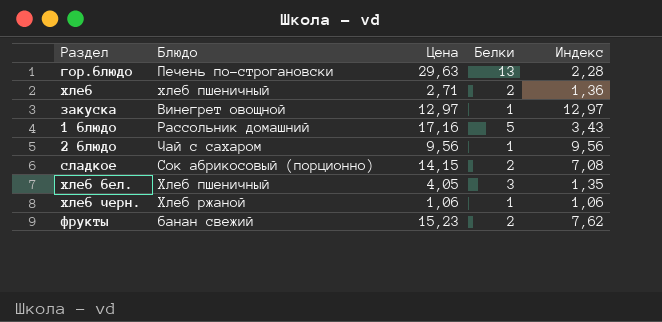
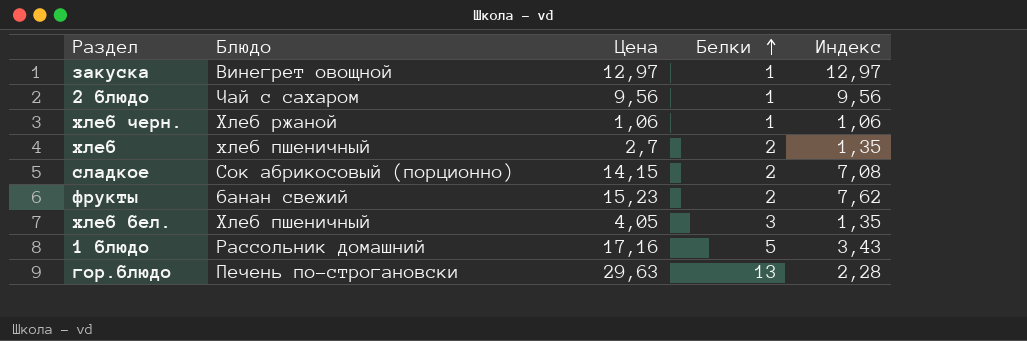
row order: none -> Белки ascending
хлеб | Цена: 2,71 -> 2,7
хлеб | Индекс: 1,36 -> 1,35

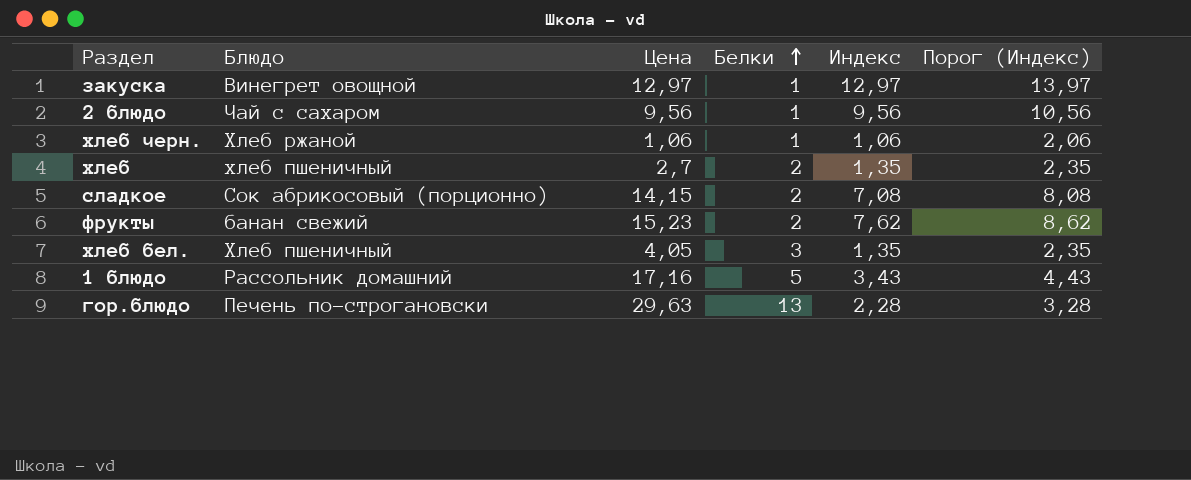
column Порог (Индекс) | formula: none -> [Индекс] + 1

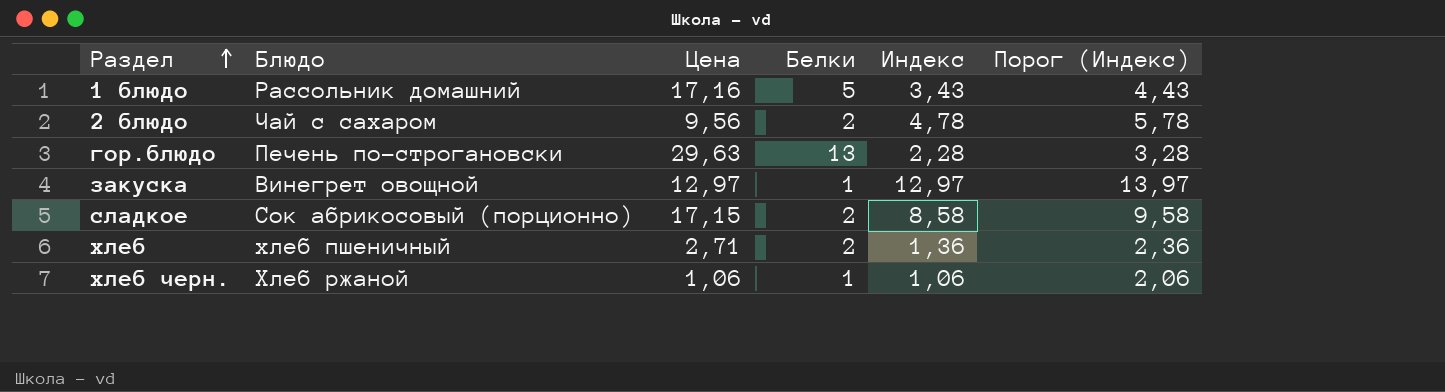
row order: Белки ascending -> Раздел ascending
row фрукты: банан свежий | 15,23 | 2 | 7,62 | 8,62 -> none
row хлеб бел.: Хлеб пшеничный | 4,05 | 3 | 1,35 | 2,35 -> none
2 блюдо | Белки: 1 -> 2
2 блюдо | Индекс: 9,56 -> 4,78
2 блюдо | Порог (Индекс): 10,56 -> 5,78
сладкое | Цена: 14,15 -> 17,15
сладкое | Индекс: 7,08 -> 8,58
сладкое | Порог (Индекс): 8,08 -> 9,58
хлеб | Цена: 2,7 -> 2,71
хлеб | Индекс: 1,35 -> 1,36
хлеб | Порог (Индекс): 2,35 -> 2,36

